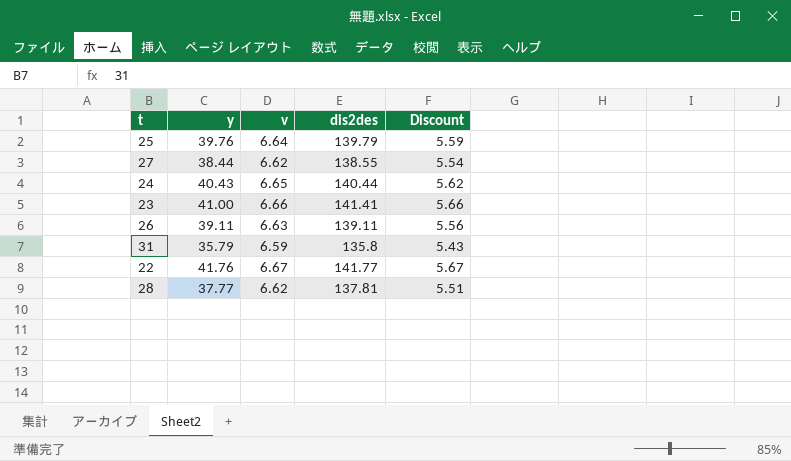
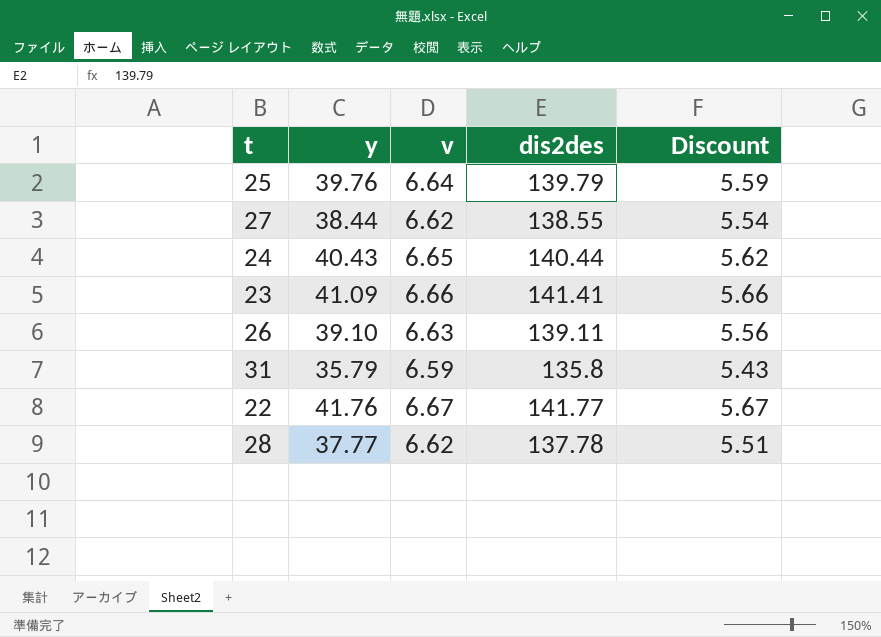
23 | y: 41.00 -> 41.09
26 | y: 39.11 -> 39.10
28 | dis2des: 137.81 -> 137.78

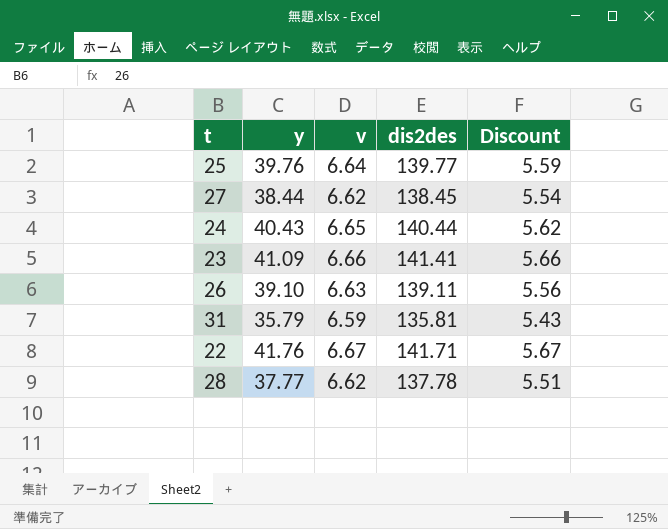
25 | dis2des: 139.79 -> 139.77
27 | dis2des: 138.55 -> 138.45
31 | dis2des: 135.8 -> 135.81
22 | dis2des: 141.77 -> 141.71

